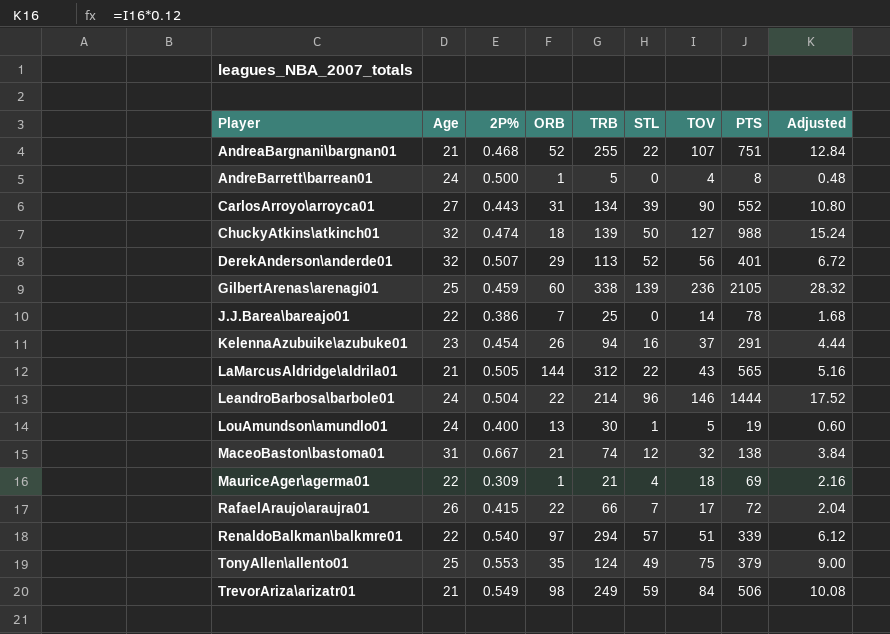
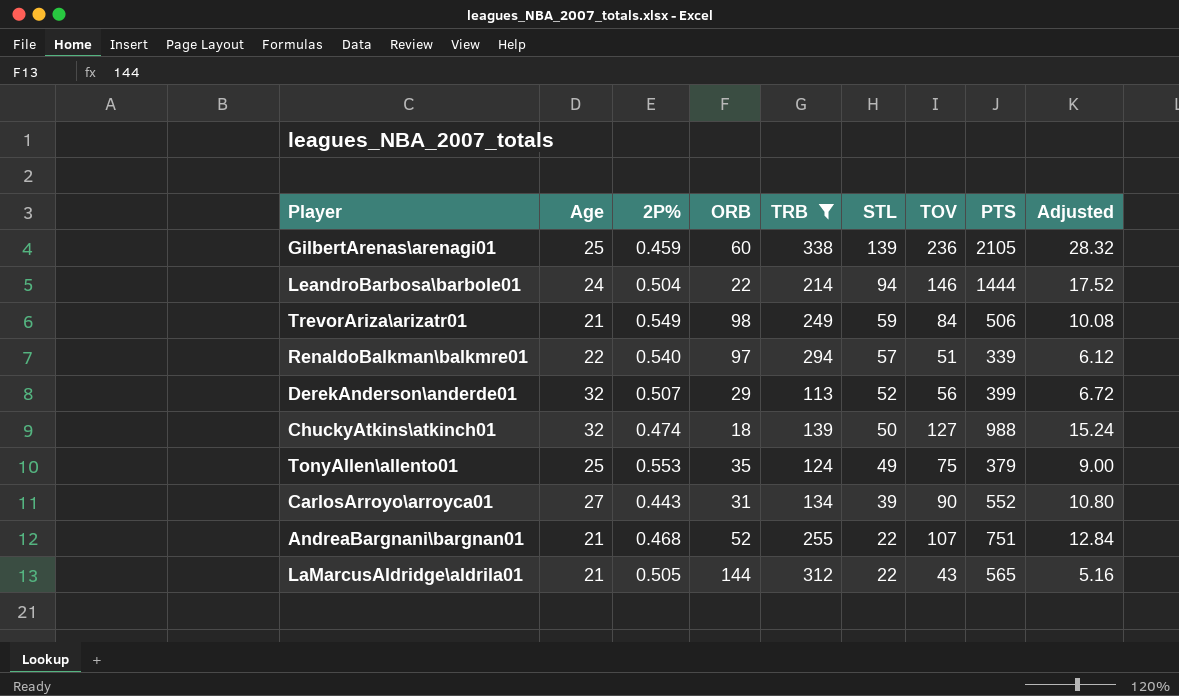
filter: none -> TRB >= 113
row order: Player ascending -> STL descending
LeandroBarbosa\barbole01 | STL: 96 -> 94
DerekAnderson\anderde01 | PTS: 401 -> 399

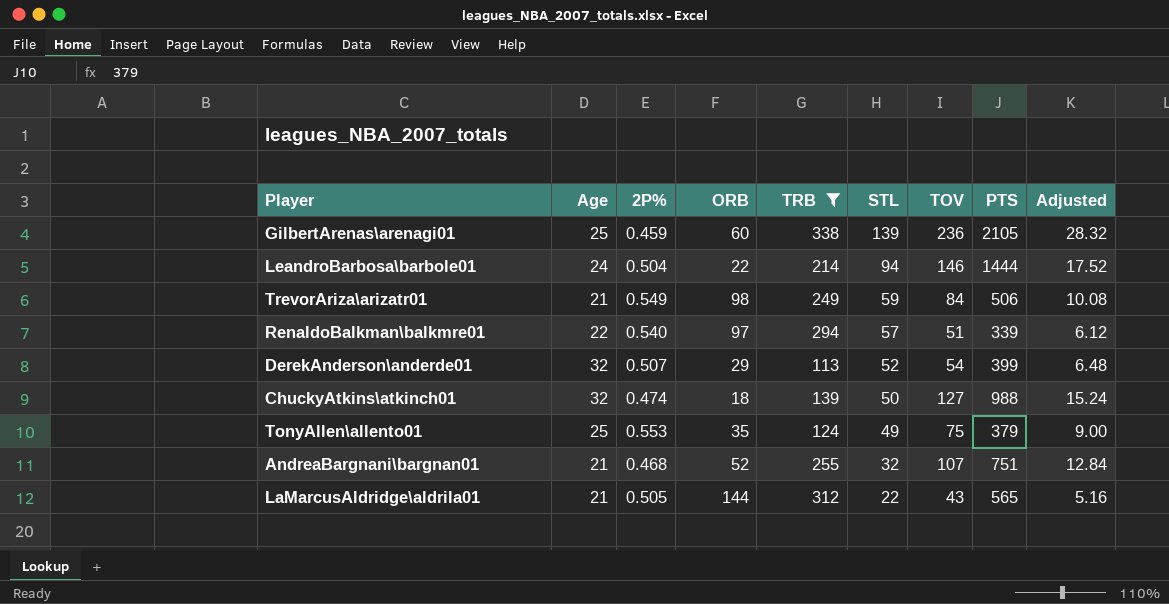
row CarlosArroyo\arroyca01: 27 | 0.443 | 31 | 134 | 39 | 90 | 552 | 10.80 -> none
DerekAnderson\anderde01 | TOV: 56 -> 54
DerekAnderson\anderde01 | Adjusted: 6.72 -> 6.48
AndreaBargnani\bargnan01 | STL: 22 -> 32

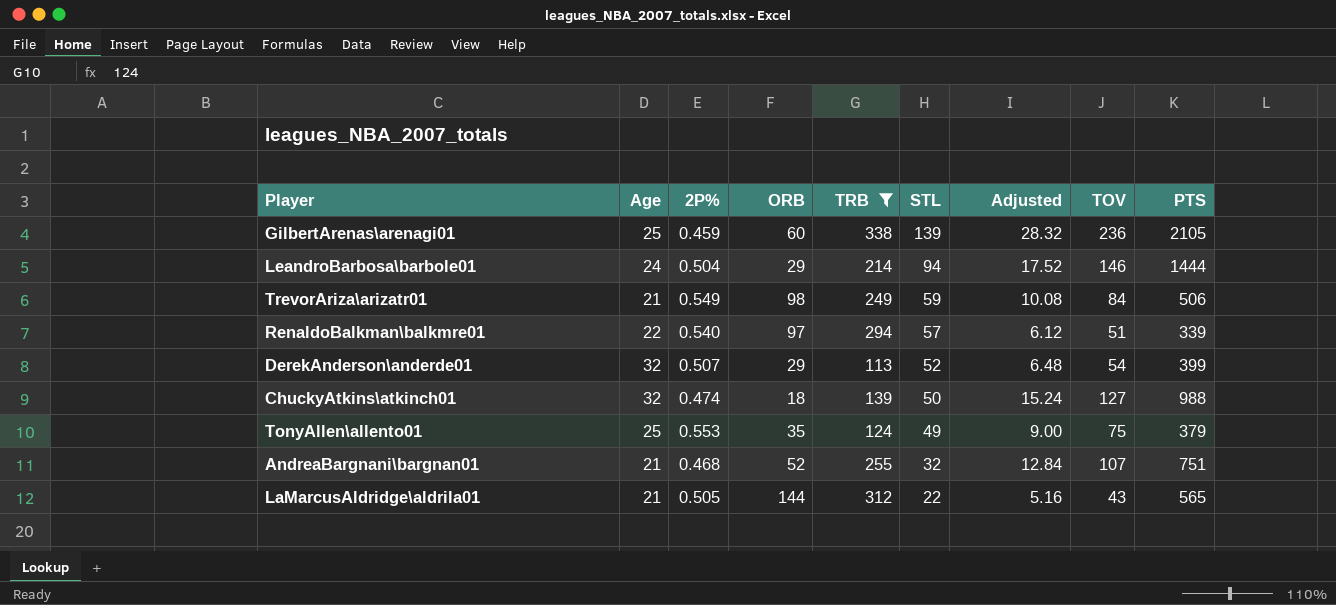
column Adjusted | position: 9 -> 7
LeandroBarbosa\barbole01 | ORB: 22 -> 29

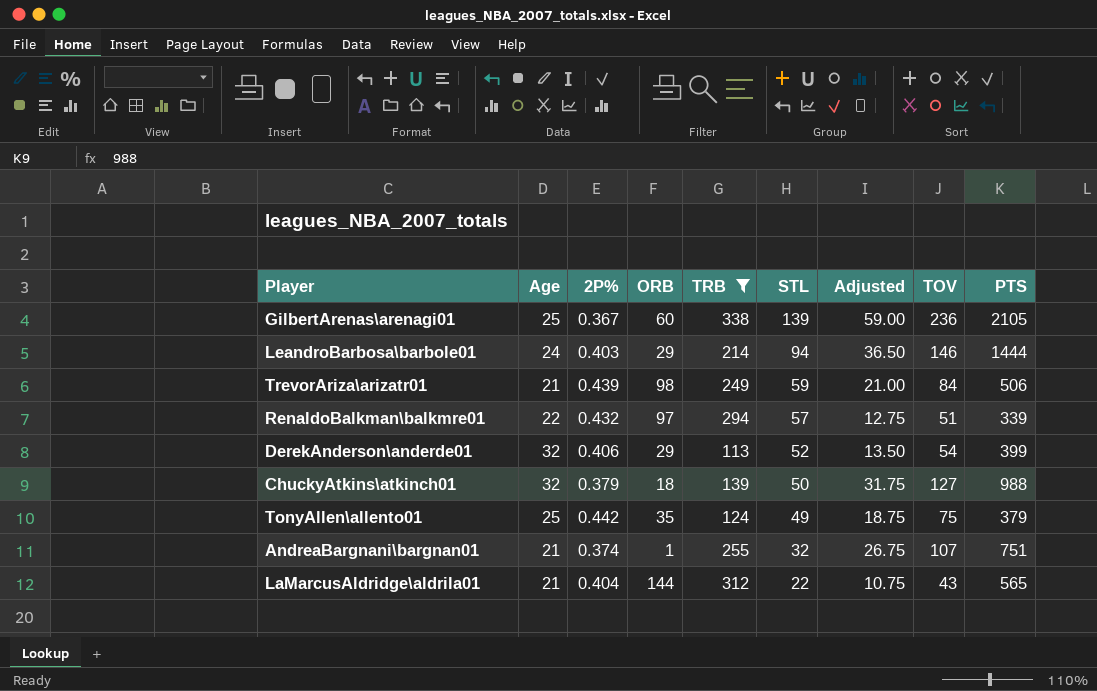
column Adjusted | formula: [TOV] * 0.12 -> [TOV] * 0.25
GilbertArenas\arenagi01 | 2P%: 0.459 -> 0.367
LeandroBarbosa\barbole01 | 2P%: 0.504 -> 0.403
TrevorAriza\arizatr01 | 2P%: 0.549 -> 0.439
RenaldoBalkman\balkmre01 | 2P%: 0.540 -> 0.432
DerekAnderson\anderde01 | 2P%: 0.507 -> 0.406
ChuckyAtkins\atkinch01 | 2P%: 0.474 -> 0.379
TonyAllen\allento01 | 2P%: 0.553 -> 0.442
AndreaBargnani\bargnan01 | 2P%: 0.468 -> 0.374
AndreaBargnani\bargnan01 | ORB: 52 -> 1
LaMarcusAldridge\aldrila01 | 2P%: 0.505 -> 0.404

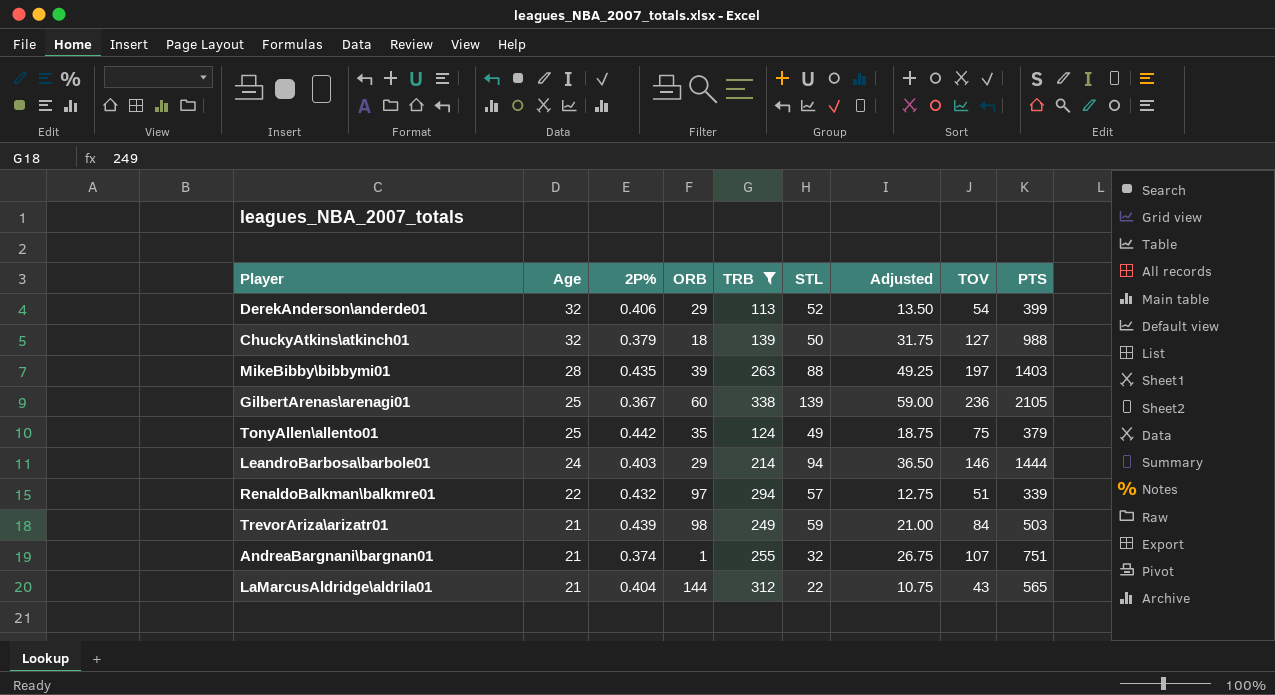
row order: STL descending -> Age descending
row MikeBibby\bibbymi01: none -> 28 | 0.435 | 39 | 263 | 88 | 49.25 | 197 | 1403
TrevorAriza\arizatr01 | PTS: 506 -> 503

